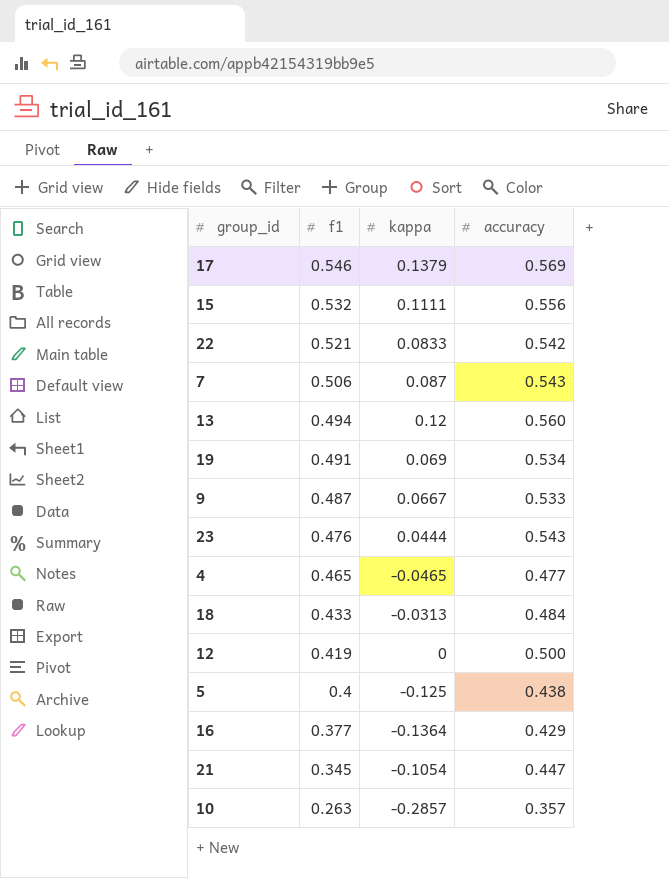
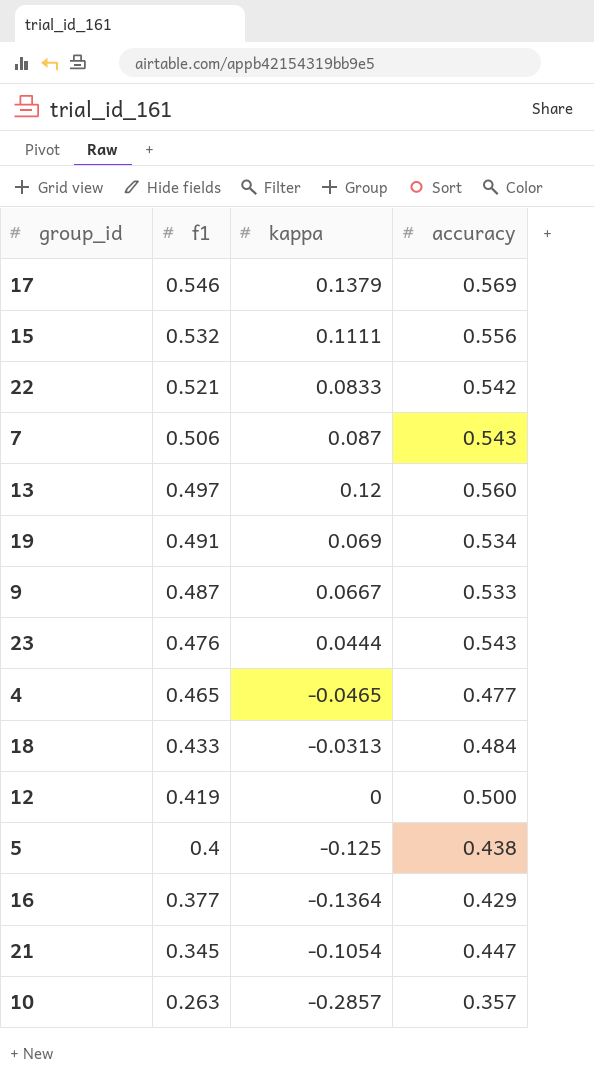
13 | f1: 0.494 -> 0.497

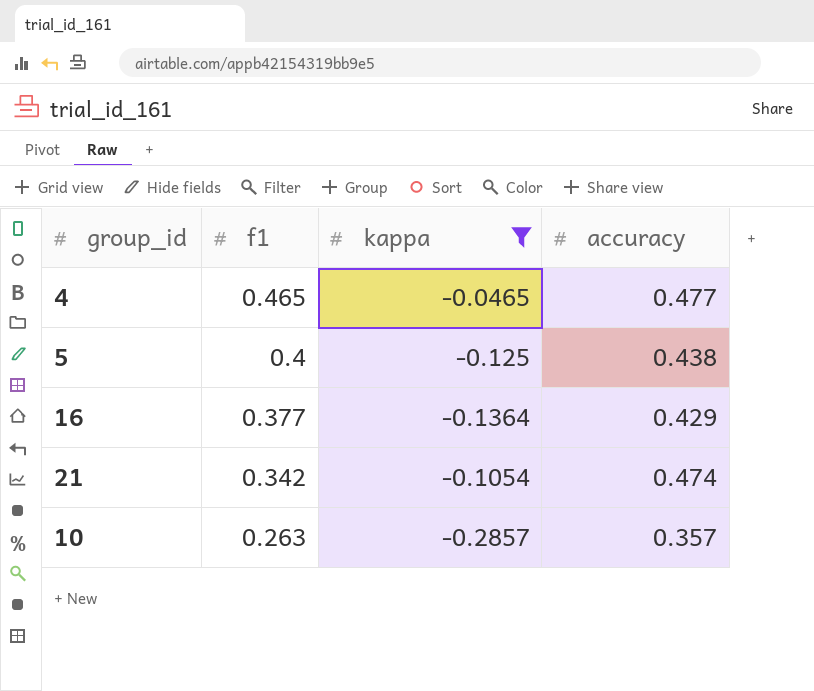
filter: none -> kappa <= -0.0465
21 | f1: 0.345 -> 0.342
21 | accuracy: 0.447 -> 0.474

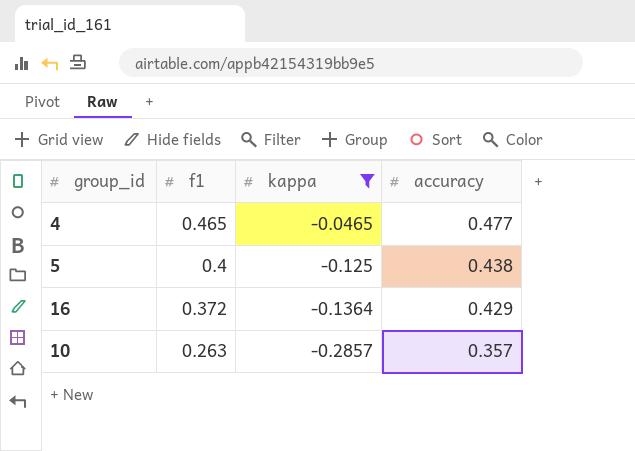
row 21: 0.342 | -0.1054 | 0.474 -> none
16 | f1: 0.377 -> 0.372

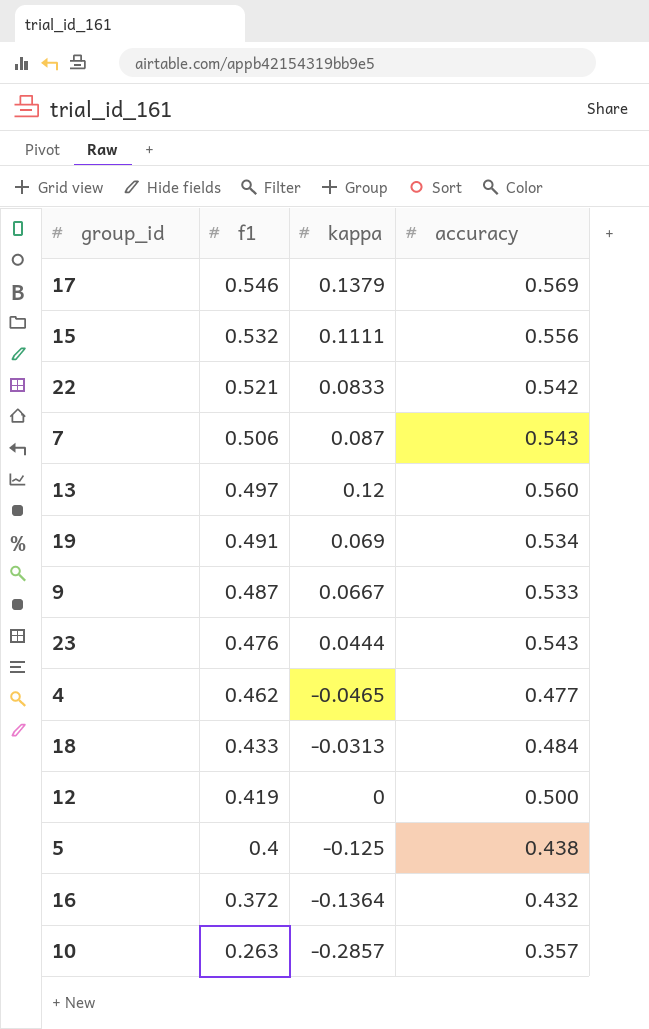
filter: kappa <= -0.0465 -> none
4 | f1: 0.465 -> 0.462
16 | accuracy: 0.429 -> 0.432

